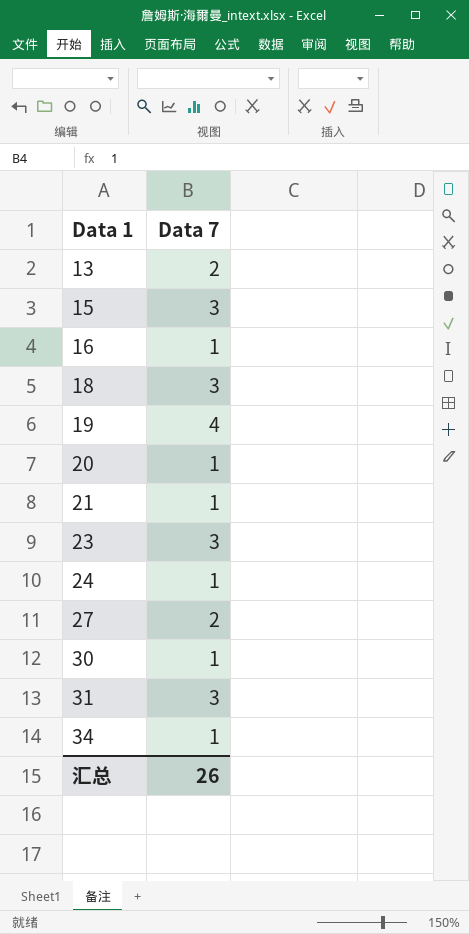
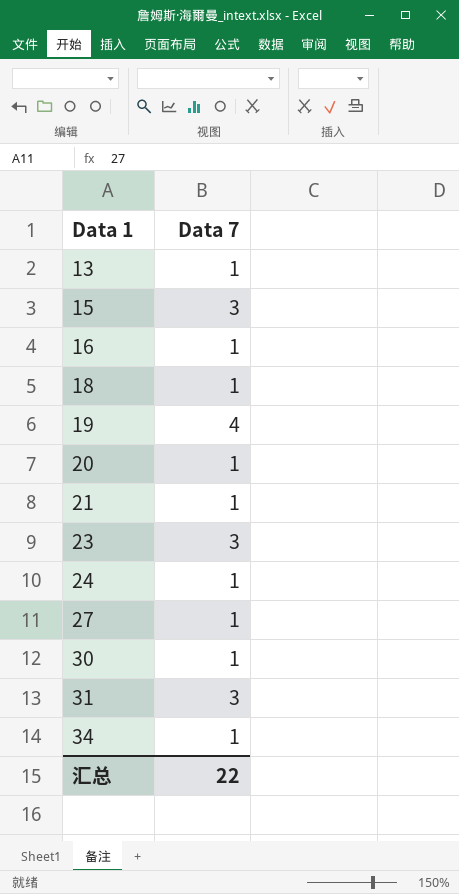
13 | Data 7: 2 -> 1
18 | Data 7: 3 -> 1
27 | Data 7: 2 -> 1
汇总 | Data 7: 26 -> 22

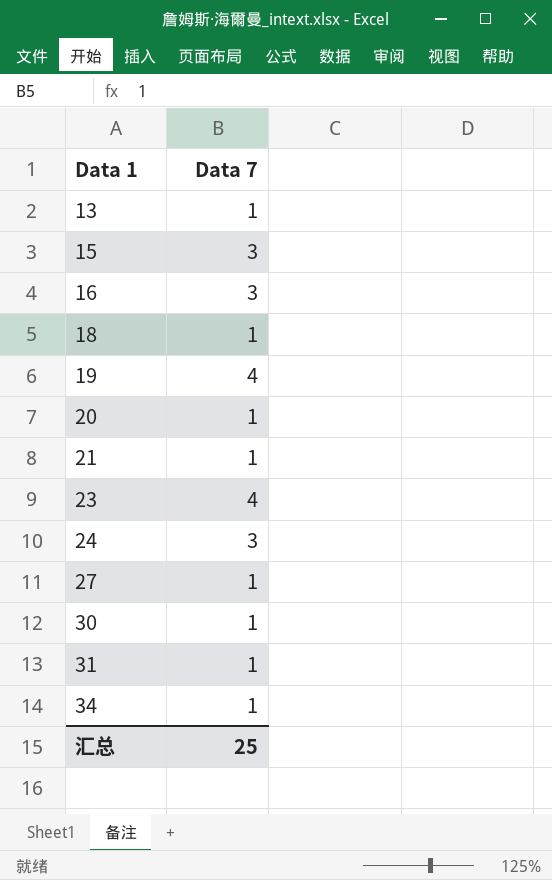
16 | Data 7: 1 -> 3
23 | Data 7: 3 -> 4
24 | Data 7: 1 -> 3
31 | Data 7: 3 -> 1
汇总 | Data 7: 22 -> 25

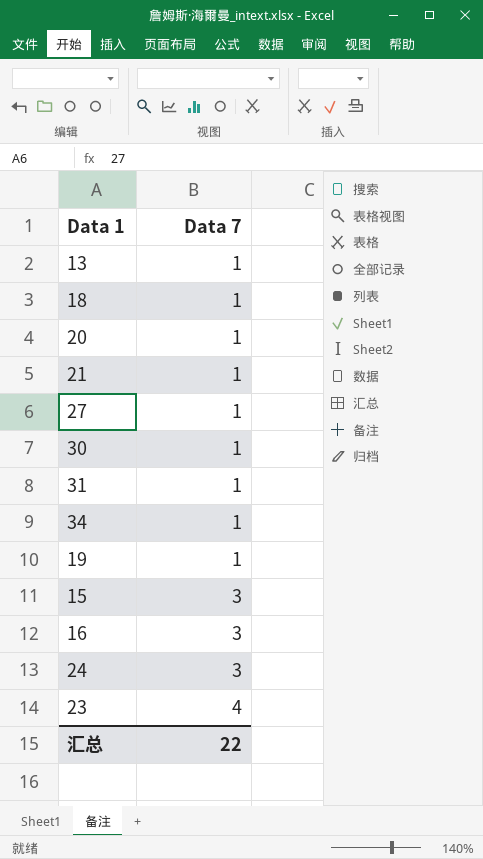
row order: Data 1 ascending -> Data 7 ascending
19 | Data 7: 4 -> 1
汇总 | Data 7: 25 -> 22

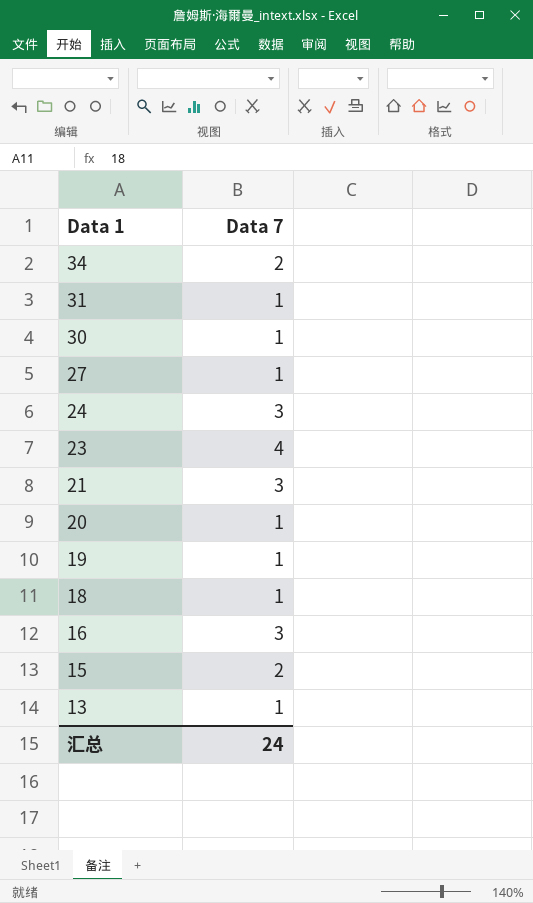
row order: Data 7 ascending -> Data 1 descending
34 | Data 7: 1 -> 2
21 | Data 7: 1 -> 3
15 | Data 7: 3 -> 2
汇总 | Data 7: 22 -> 24

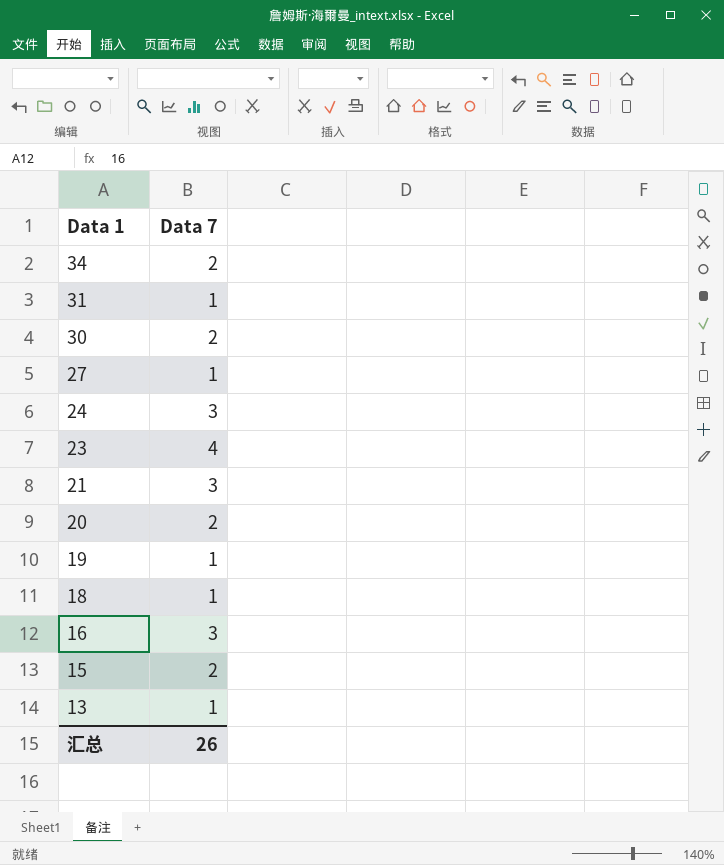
30 | Data 7: 1 -> 2
20 | Data 7: 1 -> 2
汇总 | Data 7: 24 -> 26

